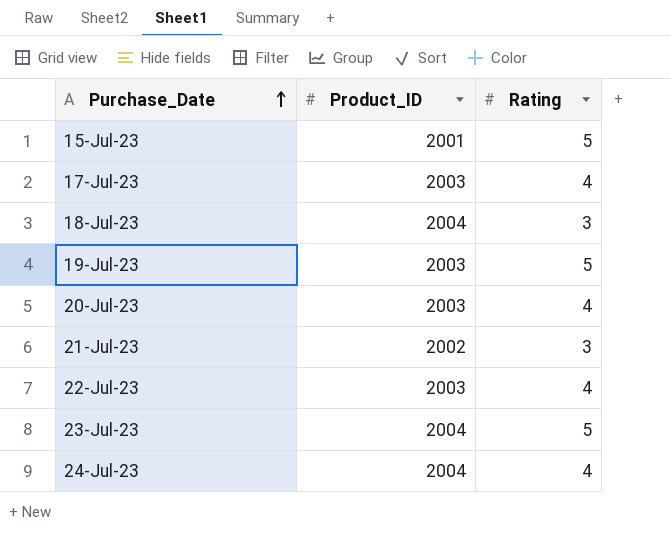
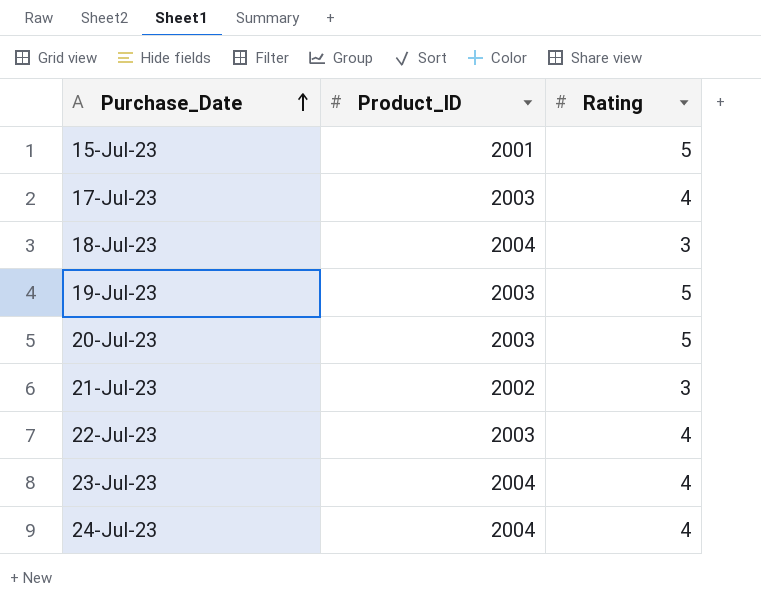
20-Jul-23 | Rating: 4 -> 5
23-Jul-23 | Rating: 5 -> 4

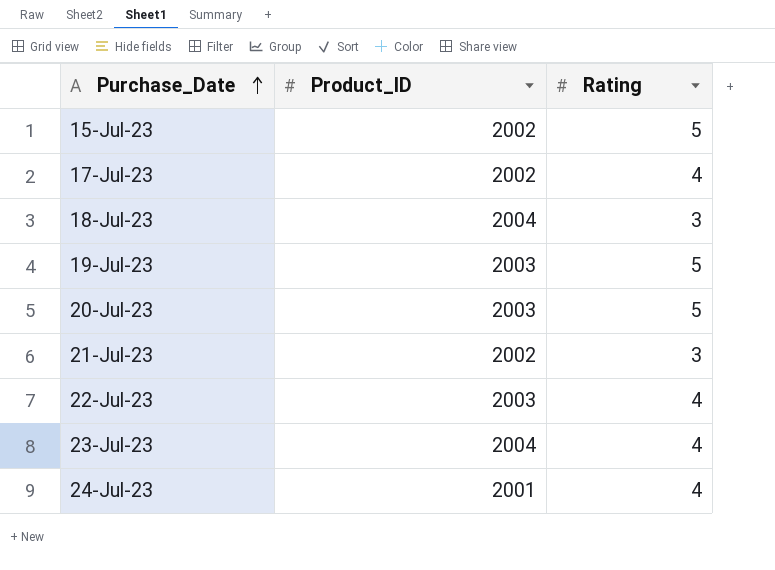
15-Jul-23 | Product_ID: 2001 -> 2002
17-Jul-23 | Product_ID: 2003 -> 2002
24-Jul-23 | Product_ID: 2004 -> 2001

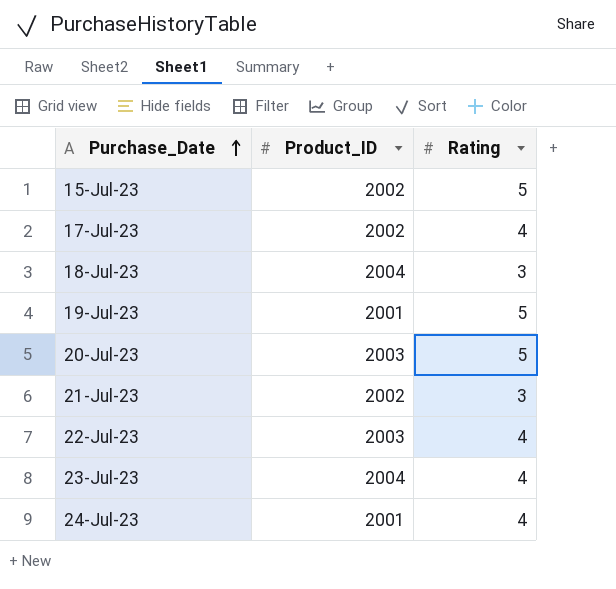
19-Jul-23 | Product_ID: 2003 -> 2001

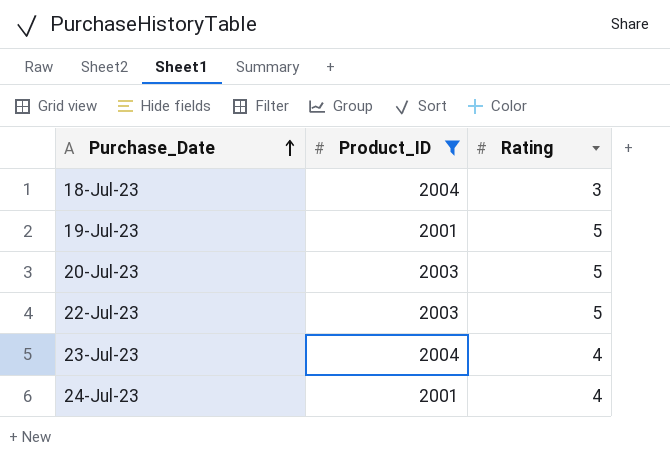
filter: none -> Product_ID != 2002
22-Jul-23 | Rating: 4 -> 5

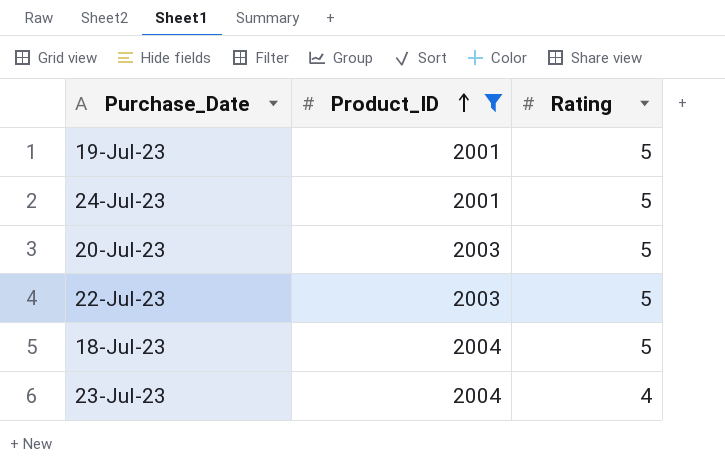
row order: Purchase_Date ascending -> Product_ID ascending
24-Jul-23 | Rating: 4 -> 5
18-Jul-23 | Rating: 3 -> 5

